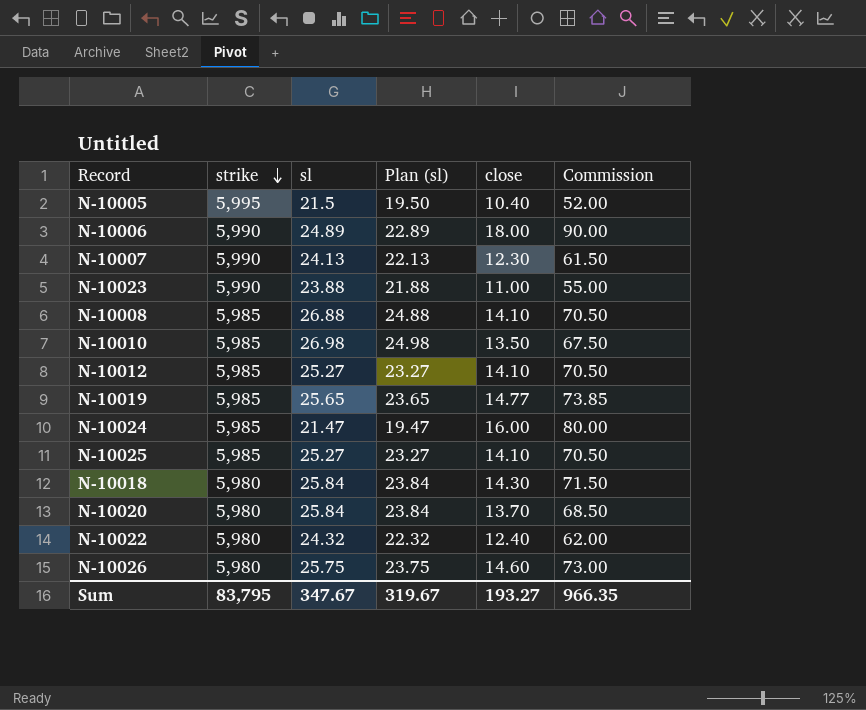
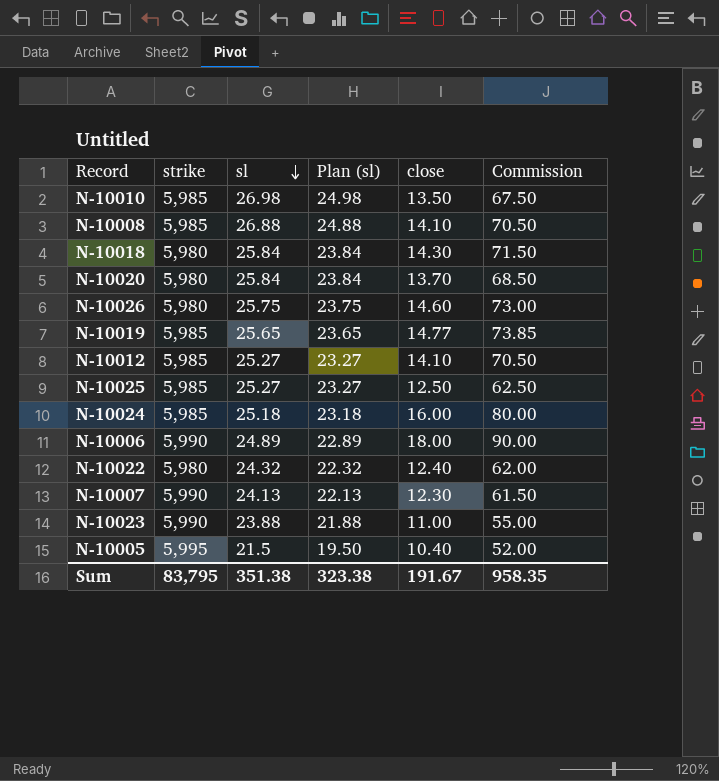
row order: strike descending -> sl descending
N-10025 | close: 14.10 -> 12.50
N-10025 | Commission: 70.50 -> 62.50
N-10024 | sl: 21.47 -> 25.18
N-10024 | Plan (sl): 19.47 -> 23.18
Sum | sl: 347.67 -> 351.38
Sum | Plan (sl): 319.67 -> 323.38
Sum | close: 193.27 -> 191.67
Sum | Commission: 966.35 -> 958.35

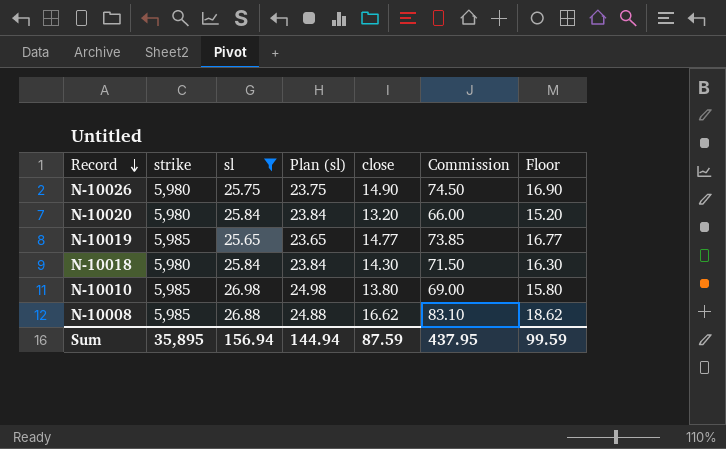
filter: none -> sl >= 25.65
row order: sl descending -> Record descending
column Floor | formula: none -> [close] + 2
N-10026 | close: 14.60 -> 14.90
N-10026 | Commission: 73.00 -> 74.50
N-10020 | close: 13.70 -> 13.20
N-10020 | Commission: 68.50 -> 66.00
N-10010 | close: 13.50 -> 13.80
N-10010 | Commission: 67.50 -> 69.00
N-10008 | close: 14.10 -> 16.62
N-10008 | Commission: 70.50 -> 83.10
Sum | strike: 83,795 -> 35,895
Sum | sl: 351.38 -> 156.94
Sum | Plan (sl): 323.38 -> 144.94
Sum | close: 191.67 -> 87.59
Sum | Commission: 958.35 -> 437.95

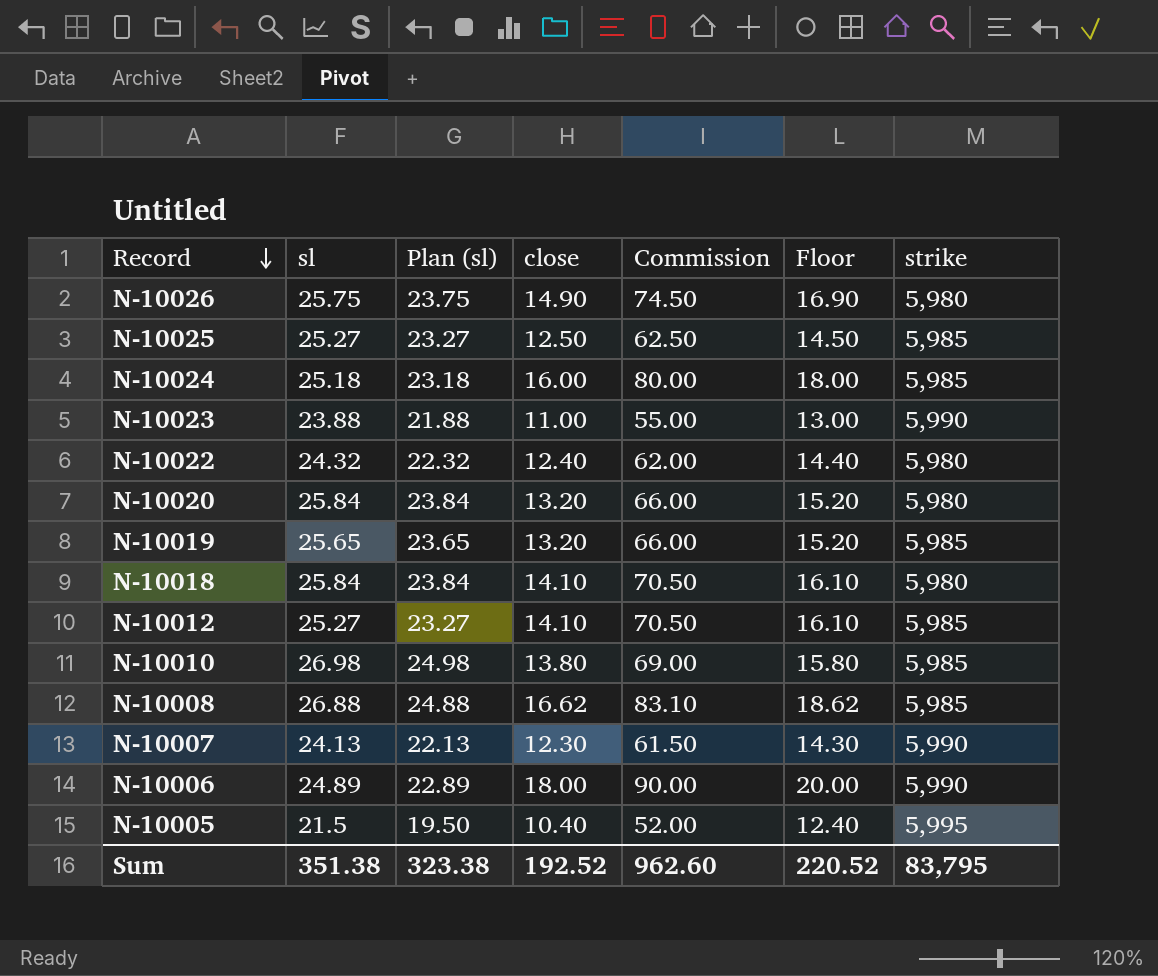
filter: sl >= 25.65 -> none
column strike | position: 2 -> 7
N-10019 | close: 14.77 -> 13.20
N-10019 | Commission: 73.85 -> 66.00
N-10019 | Floor: 16.77 -> 15.20
N-10018 | close: 14.30 -> 14.10
N-10018 | Commission: 71.50 -> 70.50
N-10018 | Floor: 16.30 -> 16.10
Sum | sl: 156.94 -> 351.38
Sum | Plan (sl): 144.94 -> 323.38
Sum | close: 87.59 -> 192.52
Sum | Commission: 437.95 -> 962.60
Sum | Floor: 99.59 -> 220.52
Sum | strike: 35,895 -> 83,795

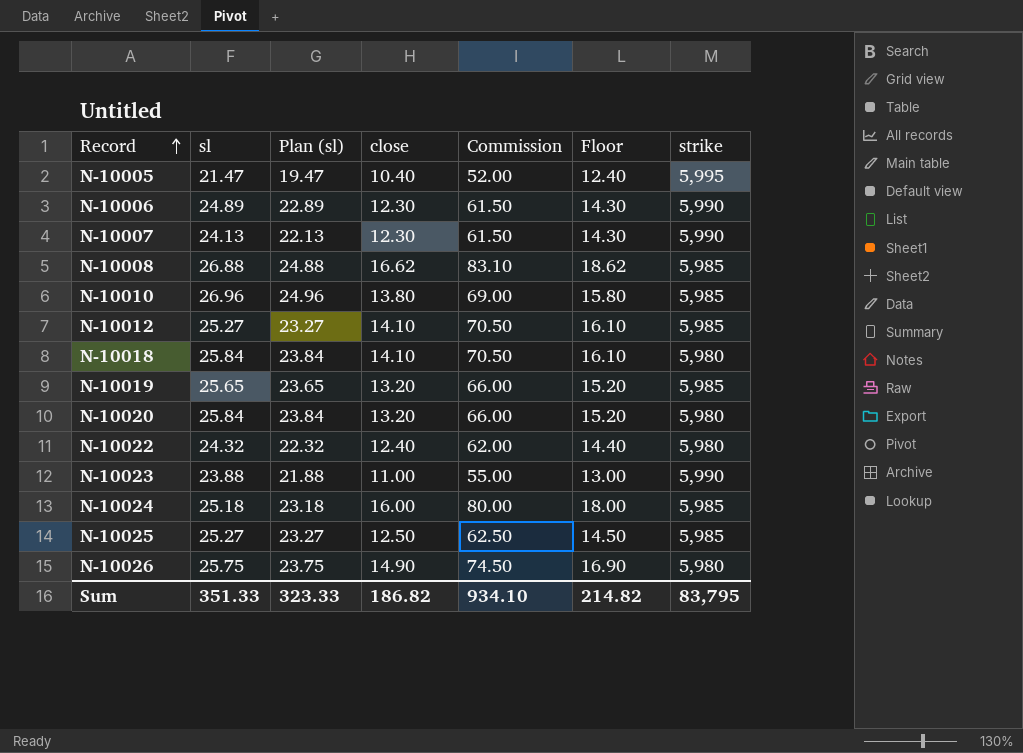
row order: Record descending -> Record ascending
N-10005 | sl: 21.5 -> 21.47
N-10005 | Plan (sl): 19.50 -> 19.47
N-10006 | close: 18.00 -> 12.30
N-10006 | Commission: 90.00 -> 61.50
N-10006 | Floor: 20.00 -> 14.30
N-10010 | sl: 26.98 -> 26.96
N-10010 | Plan (sl): 24.98 -> 24.96
Sum | sl: 351.38 -> 351.33
Sum | Plan (sl): 323.38 -> 323.33
Sum | close: 192.52 -> 186.82
Sum | Commission: 962.60 -> 934.10
Sum | Floor: 220.52 -> 214.82

